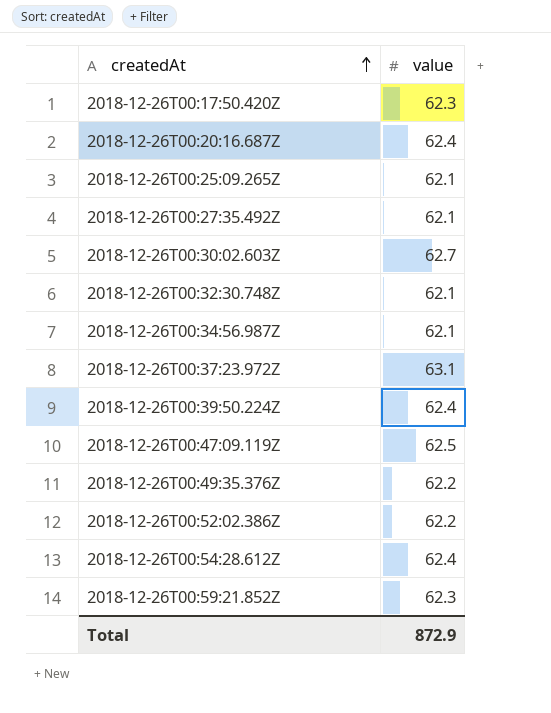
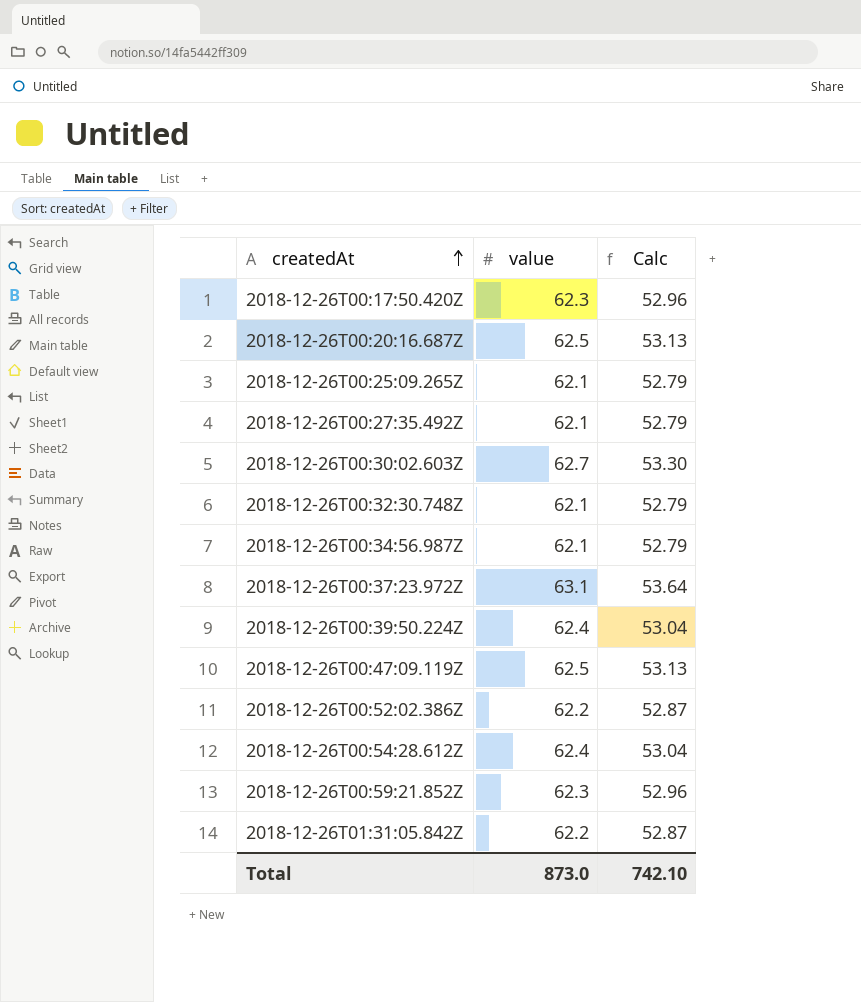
column Calc | formula: none -> [value] * 0.85
row 2018-12-26T00:49:35.376Z: 62.2 -> none
2018-12-26T00:20:16.687Z | value: 62.4 -> 62.5
row 2018-12-26T01:31:05.842Z: none -> 62.2 | 52.87
Total | value: 872.9 -> 873.0

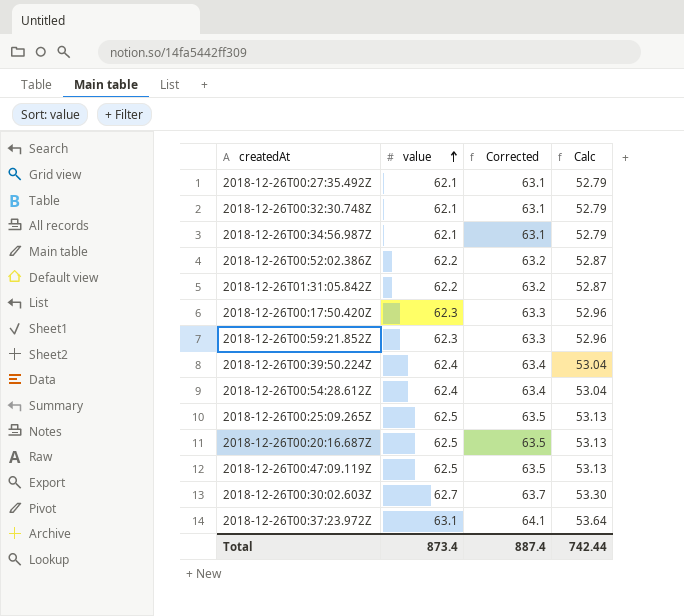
row order: createdAt ascending -> value ascending
column Corrected | formula: none -> [value] + 1
2018-12-26T00:25:09.265Z | value: 62.1 -> 62.5
2018-12-26T00:25:09.265Z | Calc: 52.79 -> 53.13
Total | value: 873.0 -> 873.4
Total | Calc: 742.10 -> 742.44

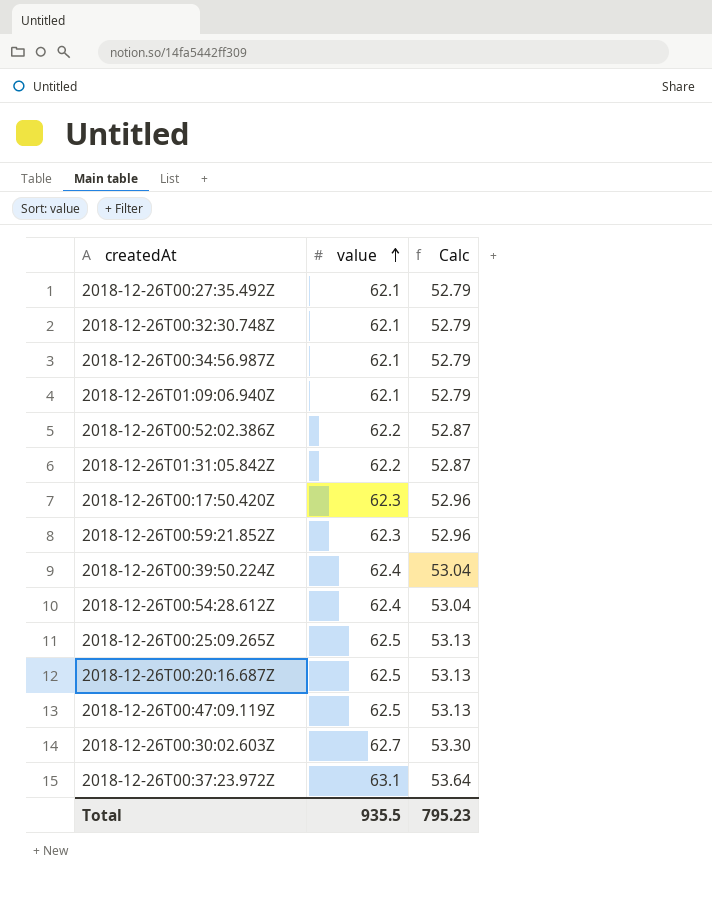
column Corrected | formula: [value] + 1 -> none
row 2018-12-26T01:09:06.940Z: none -> 62.1 | 52.79
Total | value: 873.4 -> 935.5
Total | Calc: 742.44 -> 795.23

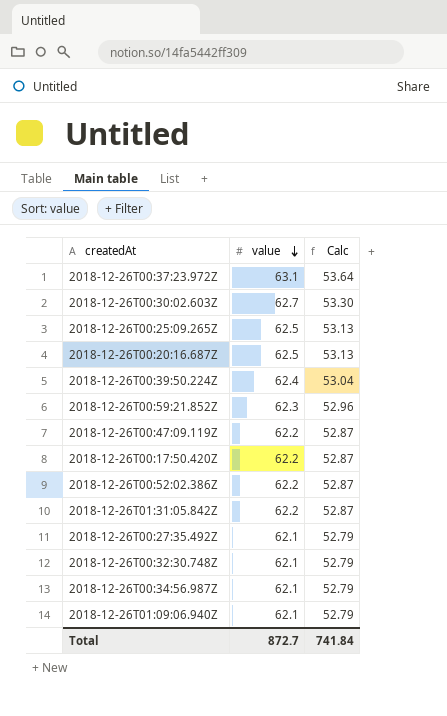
row order: value ascending -> value descending
row 2018-12-26T00:54:28.612Z: 62.4 | 53.04 -> none
2018-12-26T00:47:09.119Z | value: 62.5 -> 62.2
2018-12-26T00:47:09.119Z | Calc: 53.13 -> 52.87
2018-12-26T00:17:50.420Z | value: 62.3 -> 62.2
2018-12-26T00:17:50.420Z | Calc: 52.96 -> 52.87
Total | value: 935.5 -> 872.7
Total | Calc: 795.23 -> 741.84

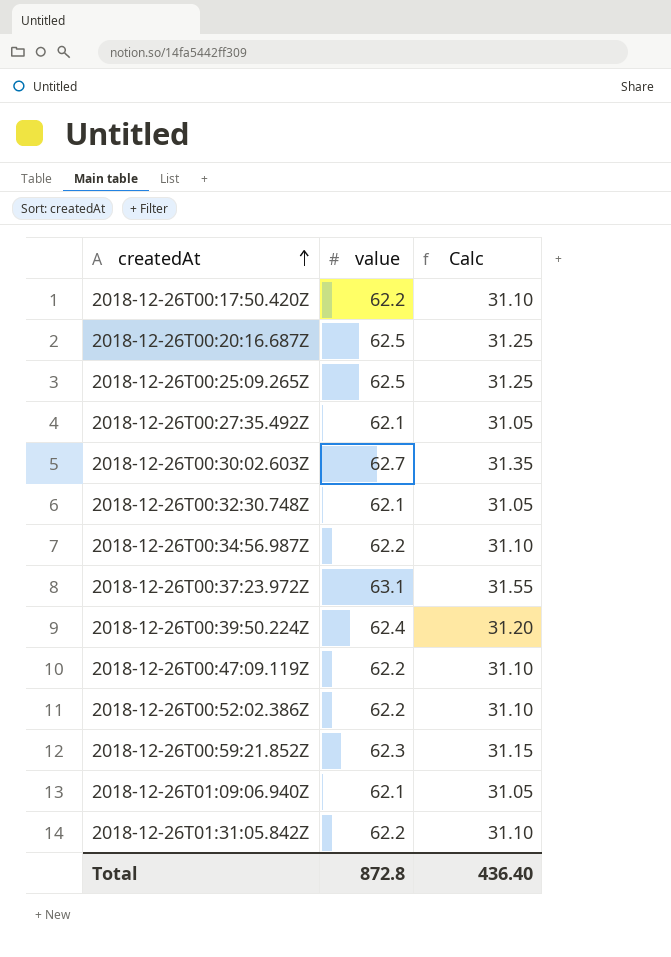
row order: value descending -> createdAt ascending
column Calc | formula: [value] * 0.85 -> [value] * 0.5
2018-12-26T00:34:56.987Z | value: 62.1 -> 62.2
Total | value: 872.7 -> 872.8
Total | Calc: 741.84 -> 436.40

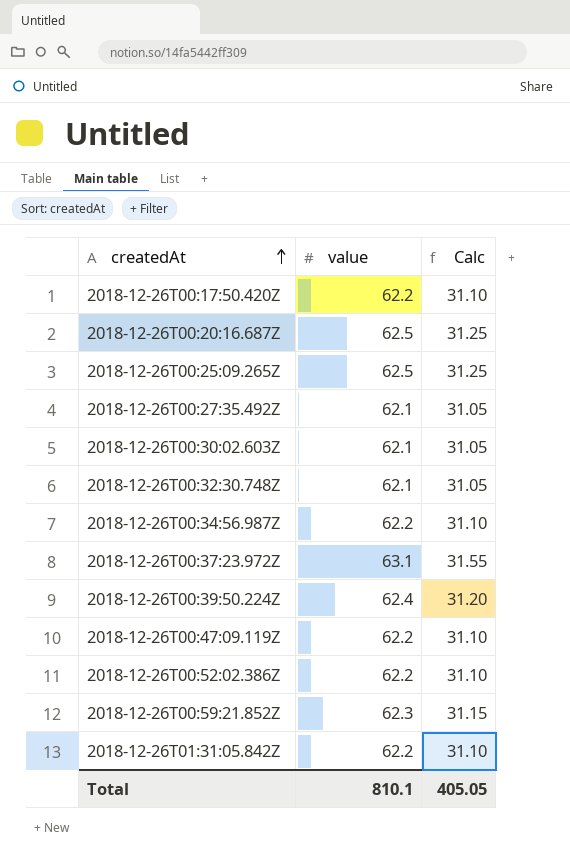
row 2018-12-26T01:09:06.940Z: 62.1 | 31.05 -> none
2018-12-26T00:30:02.603Z | value: 62.7 -> 62.1
2018-12-26T00:30:02.603Z | Calc: 31.35 -> 31.05
Total | value: 872.8 -> 810.1
Total | Calc: 436.40 -> 405.05

